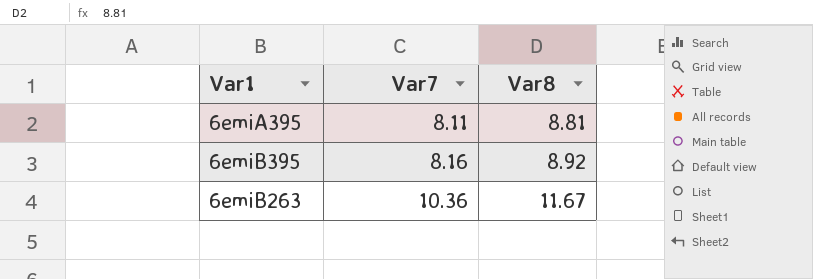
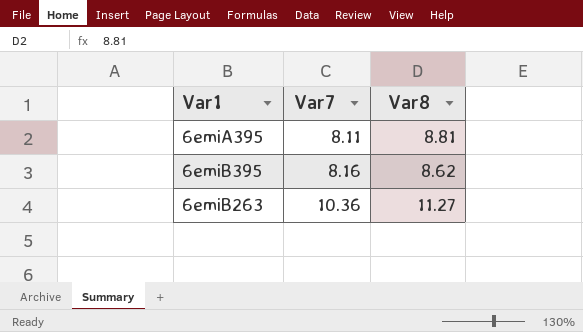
6emiB395 | Var8: 8.92 -> 8.62
6emiB263 | Var8: 11.67 -> 11.27

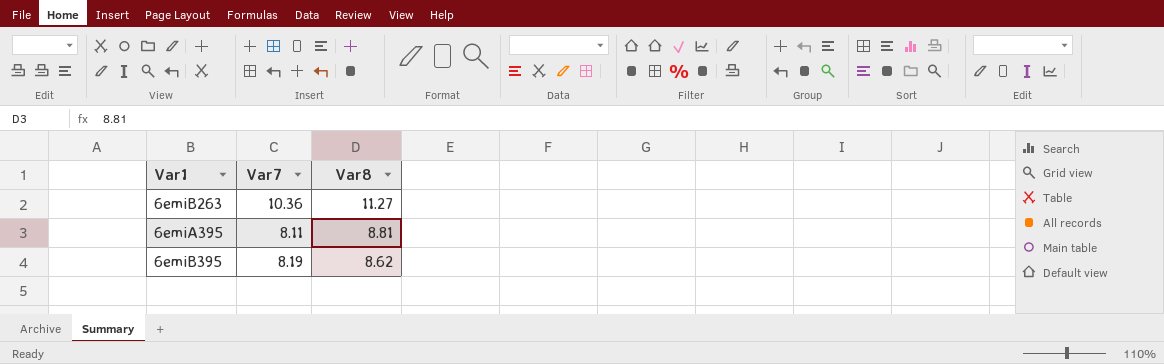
row order: Var7 ascending -> Var8 descending
6emiB395 | Var7: 8.16 -> 8.19

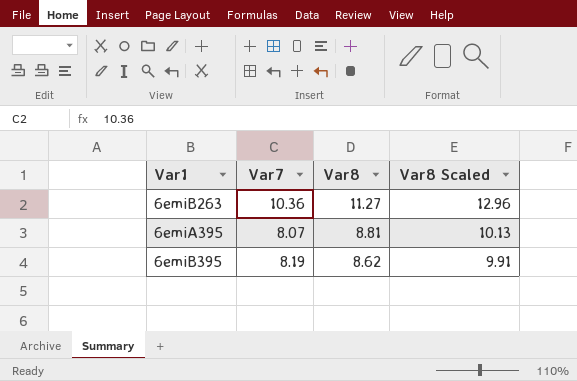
column Var8 Scaled | formula: none -> [Var8] * 1.15
6emiA395 | Var7: 8.11 -> 8.07

